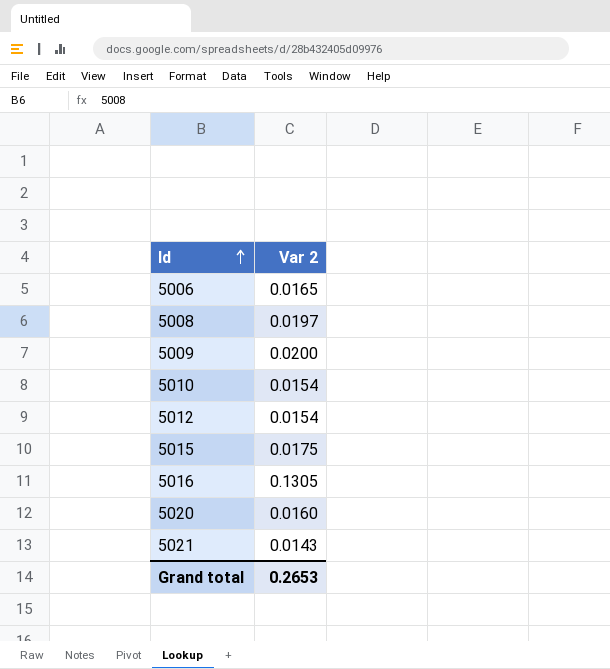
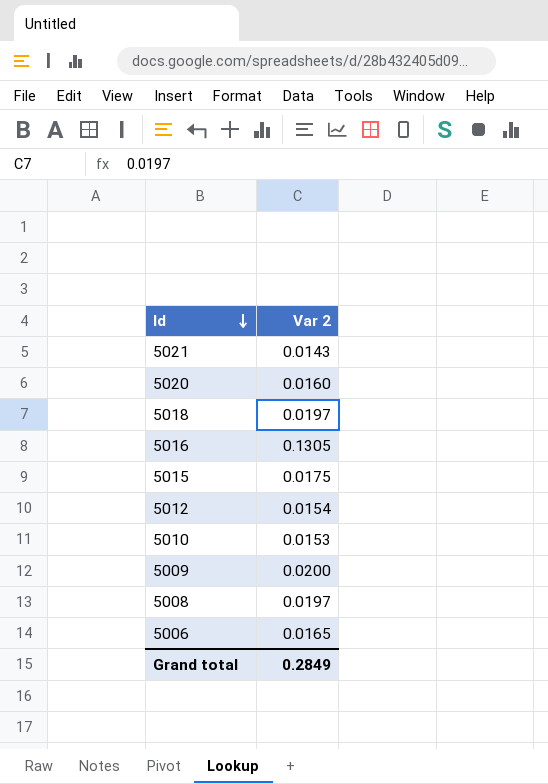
row order: Id ascending -> Id descending
row 5018: none -> 0.0197
5010 | Var 2: 0.0154 -> 0.0153
Grand total | Var 2: 0.2653 -> 0.2849

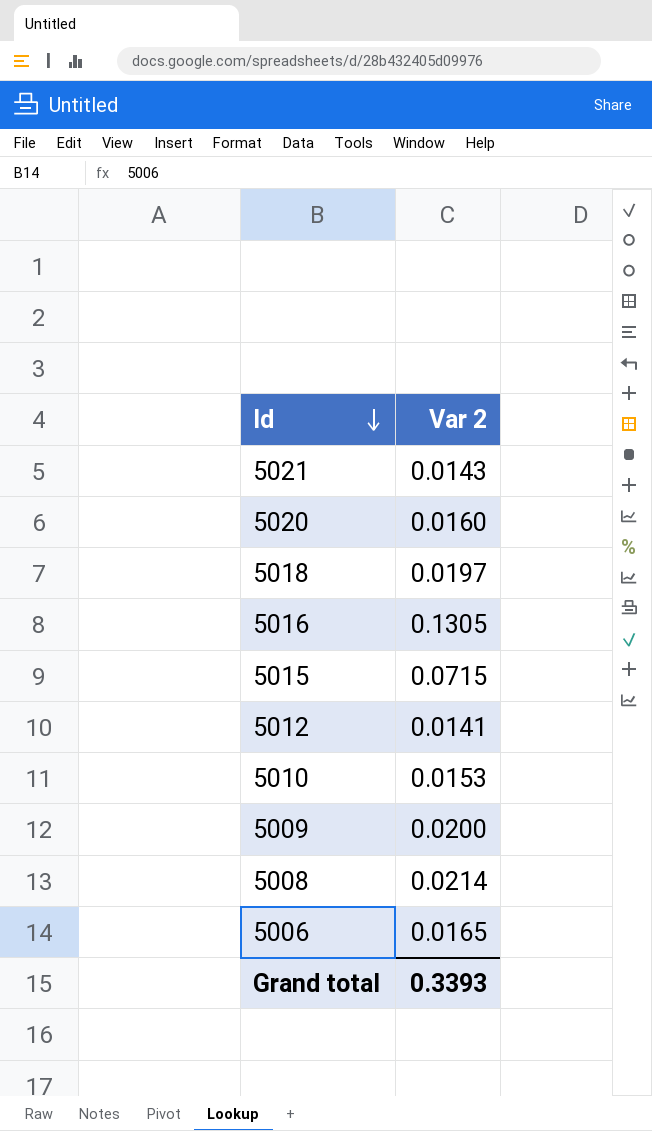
5015 | Var 2: 0.0175 -> 0.0715
5012 | Var 2: 0.0154 -> 0.0141
5008 | Var 2: 0.0197 -> 0.0214
Grand total | Var 2: 0.2849 -> 0.3393

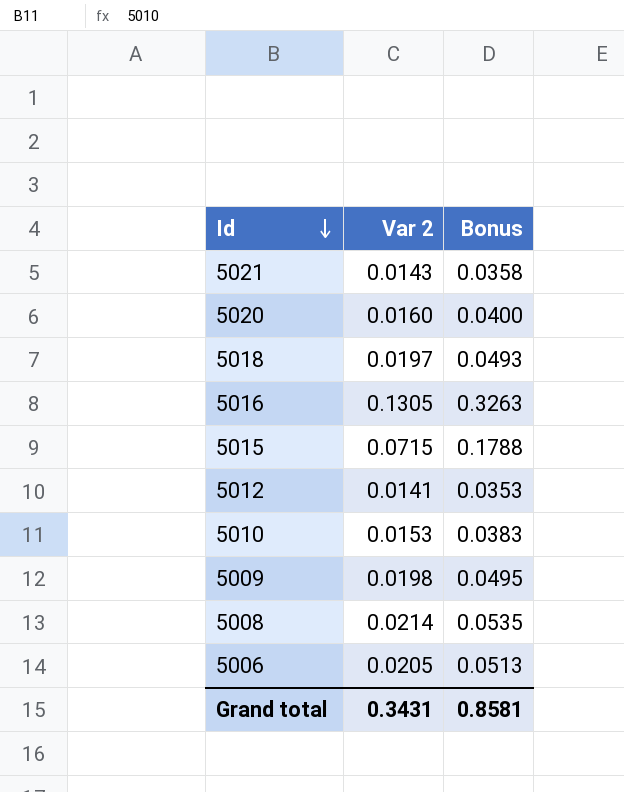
column Bonus | formula: none -> [Var 2] * 2.5
5009 | Var 2: 0.0200 -> 0.0198
5006 | Var 2: 0.0165 -> 0.0205
Grand total | Var 2: 0.3393 -> 0.3431

